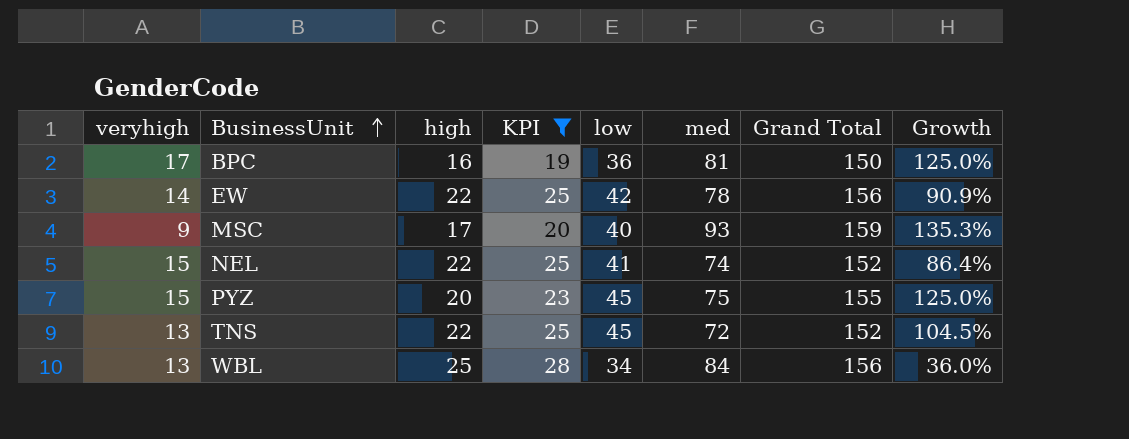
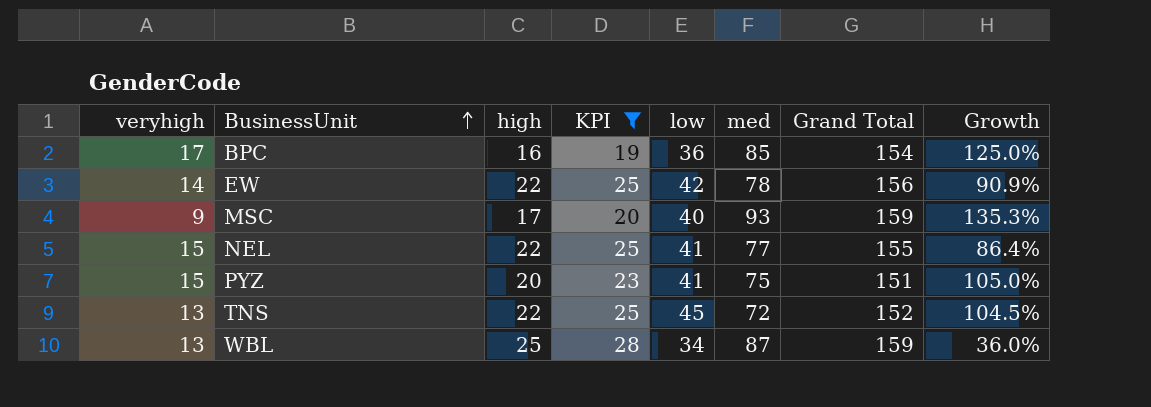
BPC | med: 81 -> 85
BPC | Grand Total: 150 -> 154
NEL | med: 74 -> 77
NEL | Grand Total: 152 -> 155
PYZ | low: 45 -> 41
PYZ | Grand Total: 155 -> 151
PYZ | Growth: 125.0% -> 105.0%
WBL | med: 84 -> 87
WBL | Grand Total: 156 -> 159

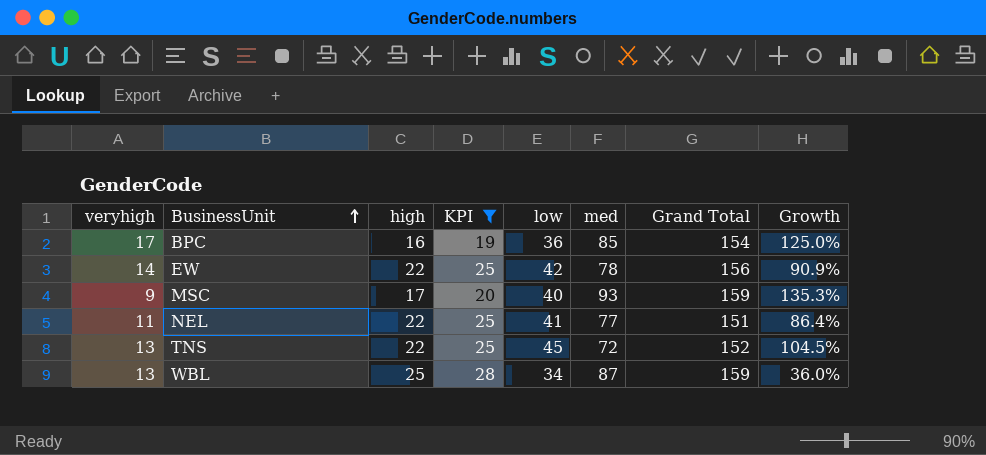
row PYZ: 15 | 20 | 23 | 41 | 75 | 151 | 105.0% -> none
NEL | veryhigh: 15 -> 11
NEL | Grand Total: 155 -> 151

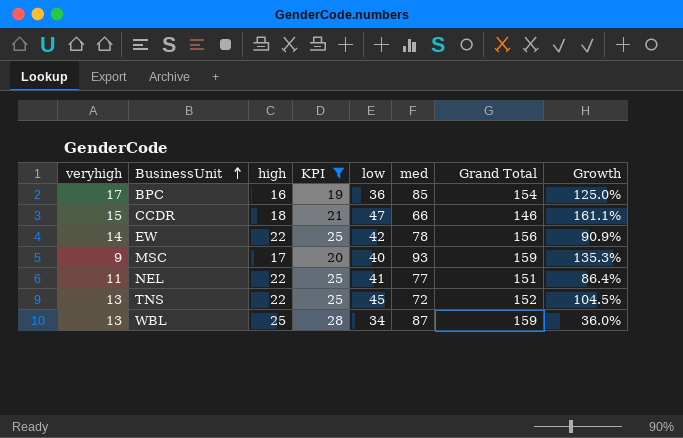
row CCDR: none -> 15 | 18 | 21 | 47 | 66 | 146 | 161.1%

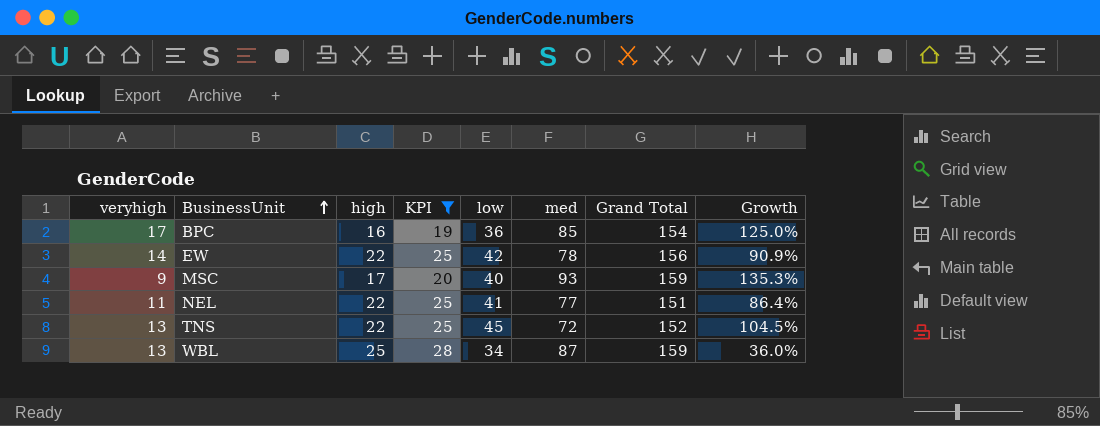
row CCDR: 15 | 18 | 21 | 47 | 66 | 146 | 161.1% -> none

